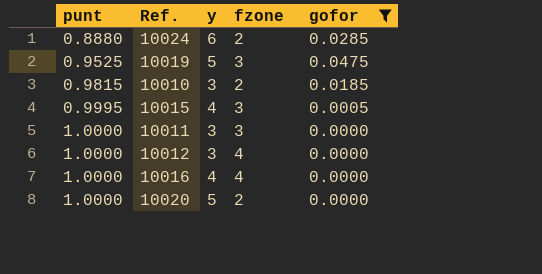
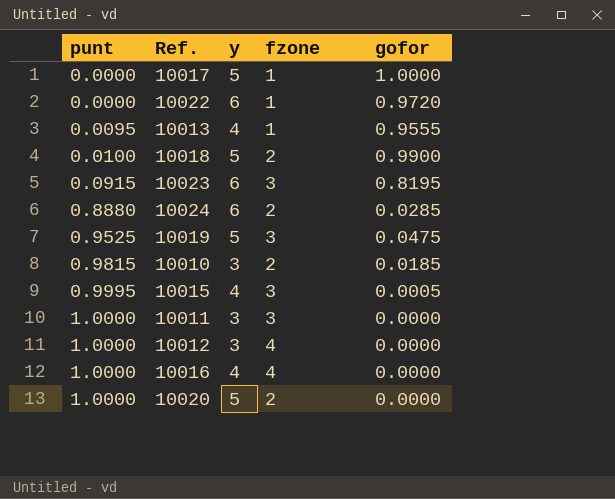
filter: gofor <= 0.0475 -> none

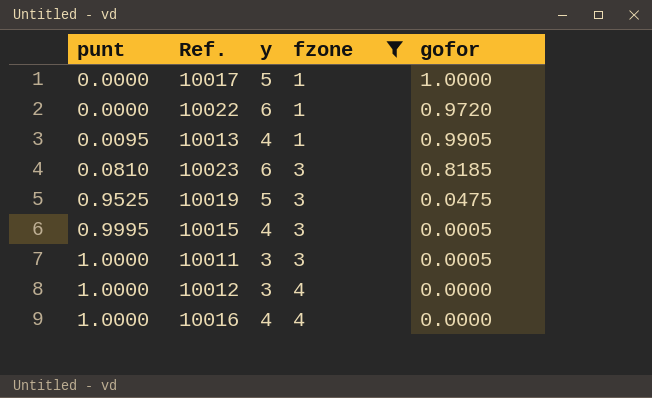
filter: none -> fzone != 2
10013 | gofor: 0.9555 -> 0.9905
10023 | punt: 0.0915 -> 0.0810
10023 | gofor: 0.8195 -> 0.8185
10011 | gofor: 0.0000 -> 0.0005

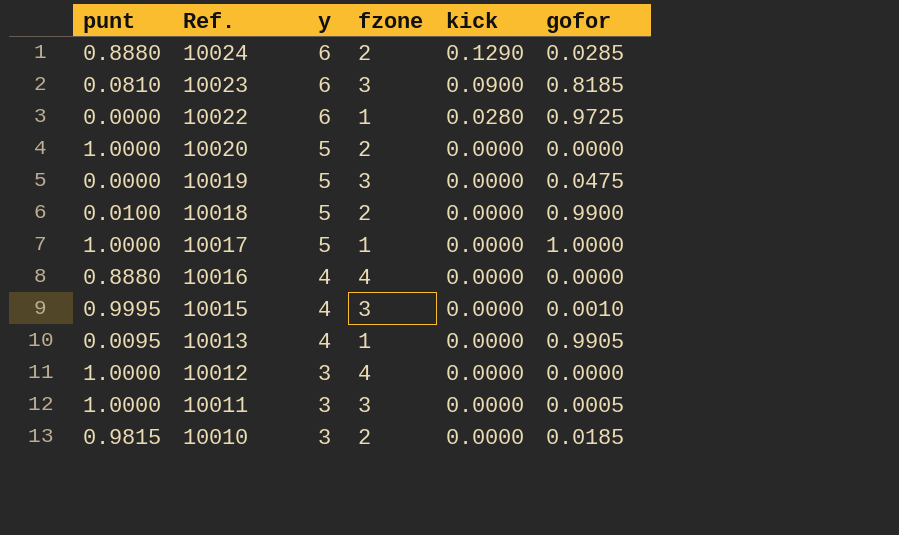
filter: fzone != 2 -> none
row order: punt ascending -> Ref. descending
column kick | position: none -> 5
10022 | gofor: 0.9720 -> 0.9725
10019 | punt: 0.9525 -> 0.0000
10017 | punt: 0.0000 -> 1.0000
10016 | punt: 1.0000 -> 0.8880
10015 | gofor: 0.0005 -> 0.0010

